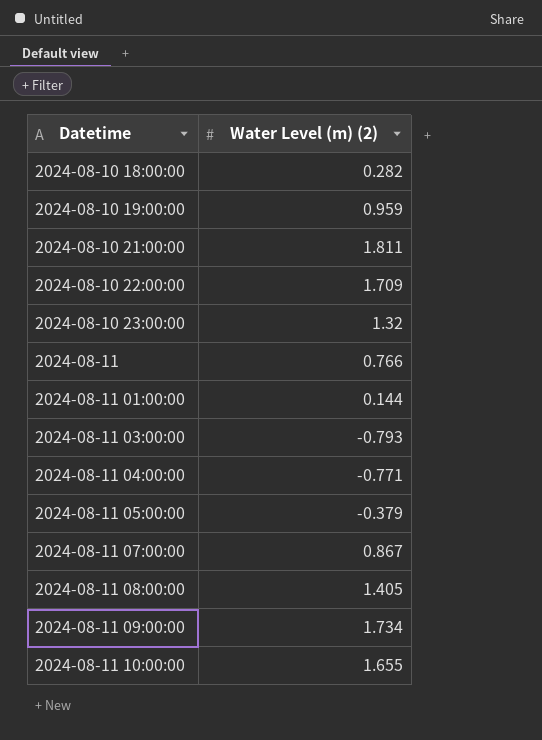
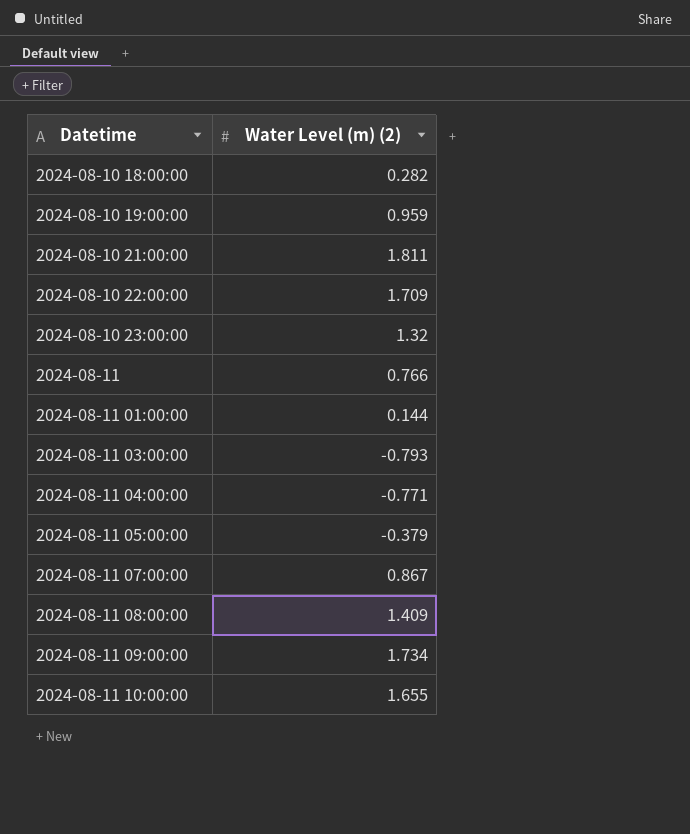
2024-08-11 08:00:00 | Water Level (m) (2): 1.405 -> 1.409

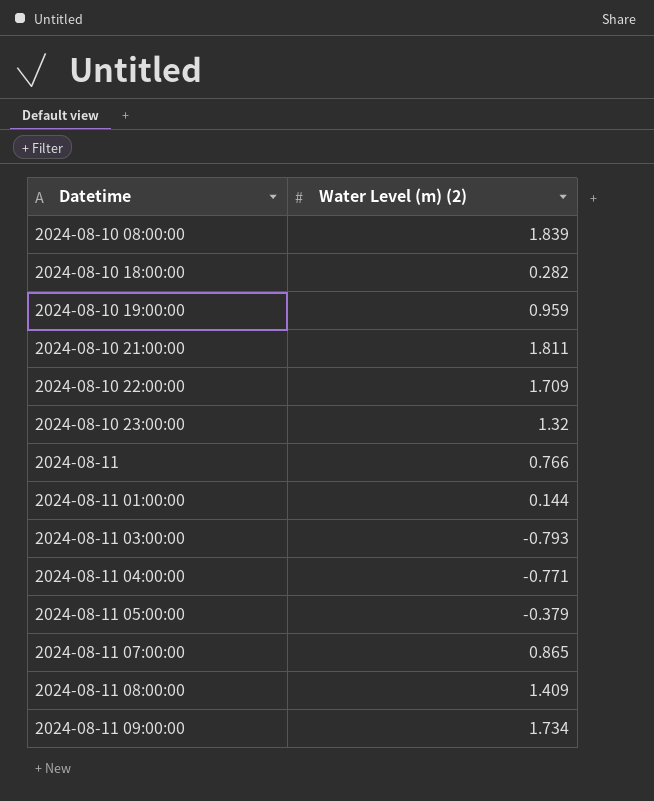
row 2024-08-11 10:00:00: 1.655 -> none
row 2024-08-10 08:00:00: none -> 1.839
2024-08-11 07:00:00 | Water Level (m) (2): 0.867 -> 0.865

